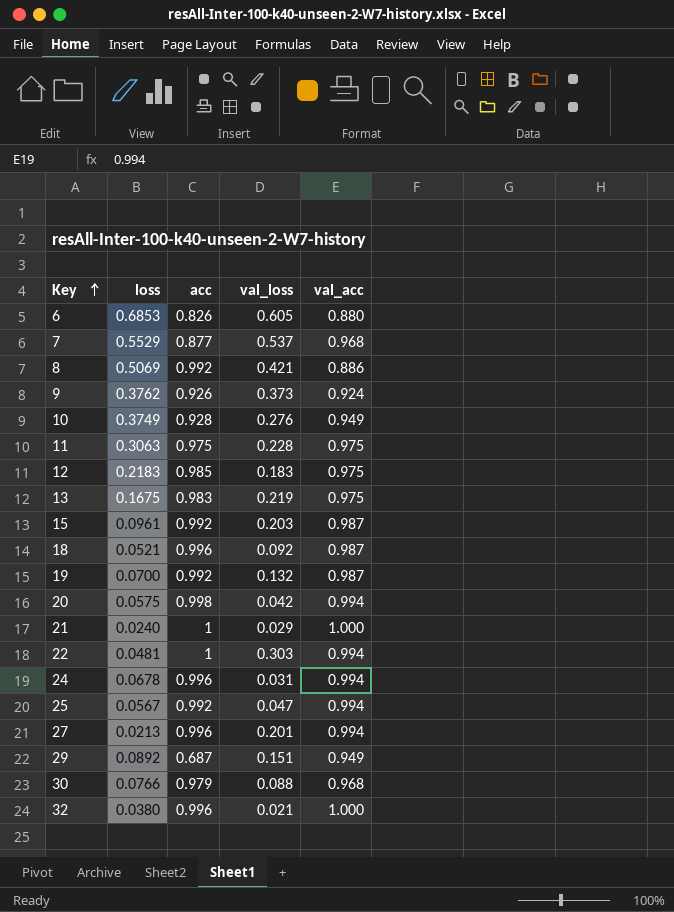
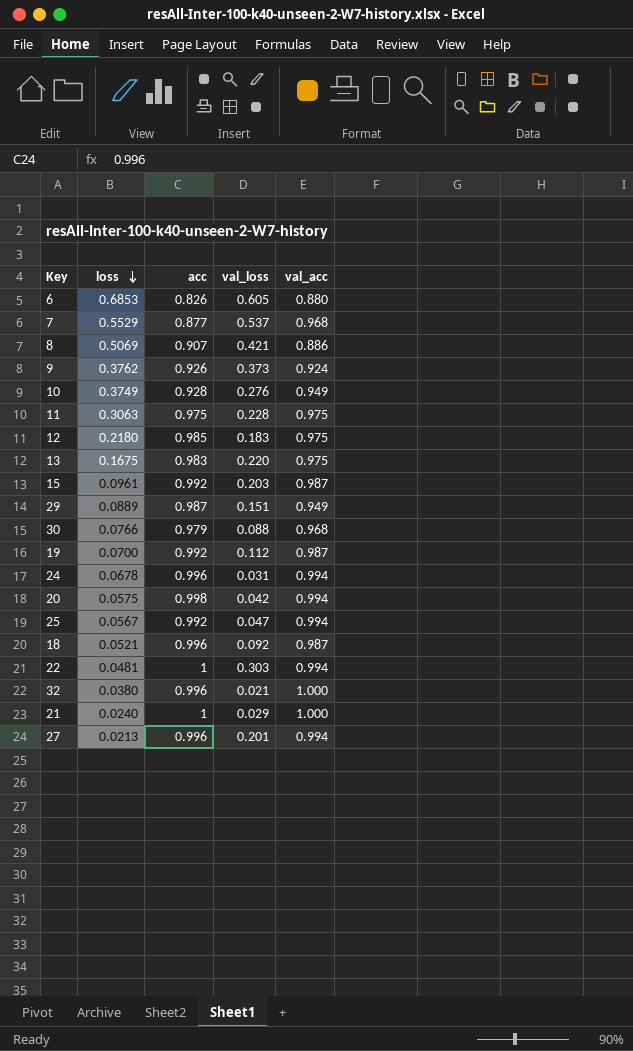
row order: Key ascending -> loss descending
8 | acc: 0.992 -> 0.907
12 | loss: 0.2183 -> 0.2180
13 | val_loss: 0.219 -> 0.220
29 | loss: 0.0892 -> 0.0889
29 | acc: 0.687 -> 0.987
19 | val_loss: 0.132 -> 0.112

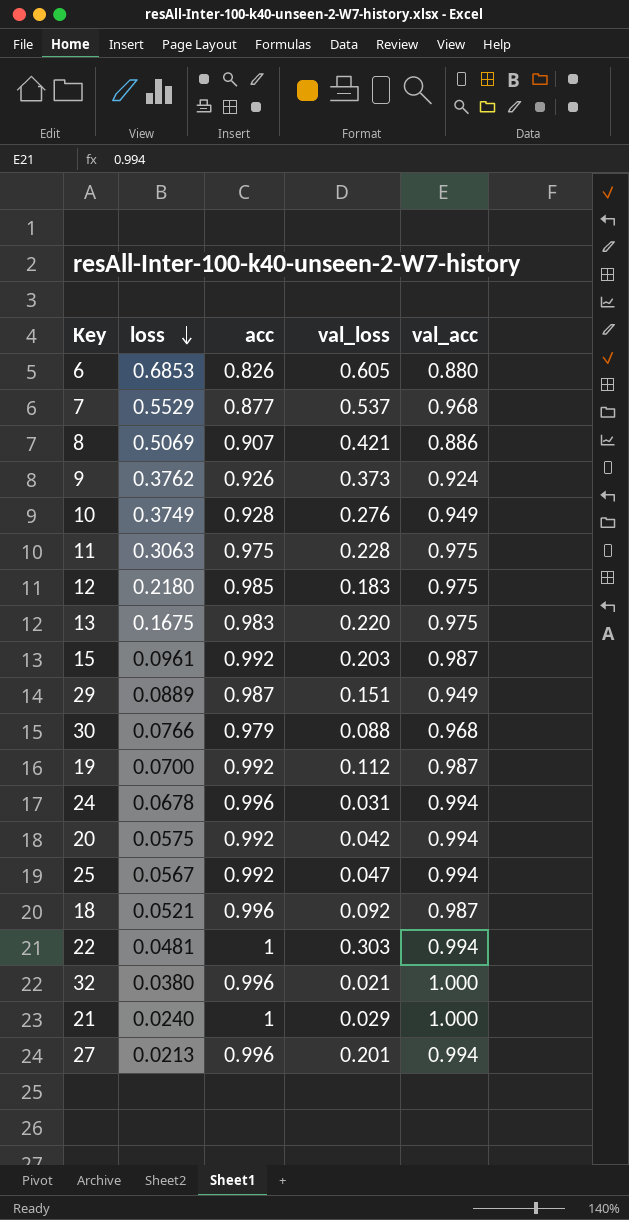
20 | acc: 0.998 -> 0.992

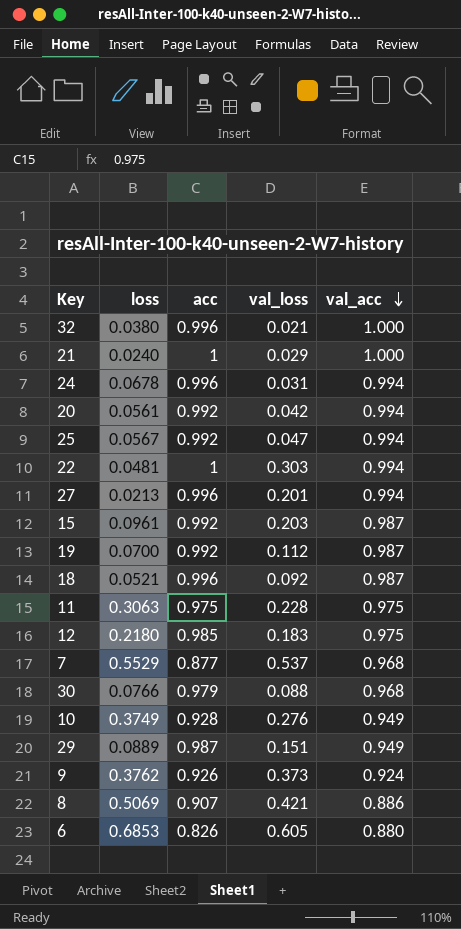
row order: loss descending -> val_acc descending
row 13: 0.1675 | 0.983 | 0.220 | 0.975 -> none
20 | loss: 0.0575 -> 0.0561

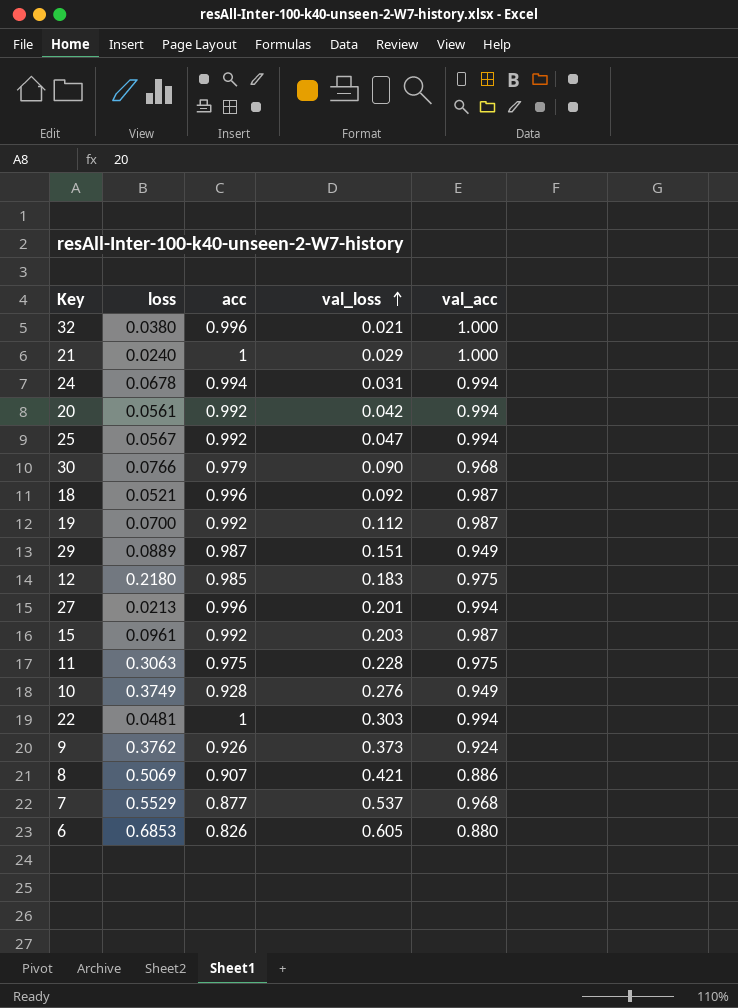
row order: val_acc descending -> val_loss ascending
24 | acc: 0.996 -> 0.994
30 | val_loss: 0.088 -> 0.090

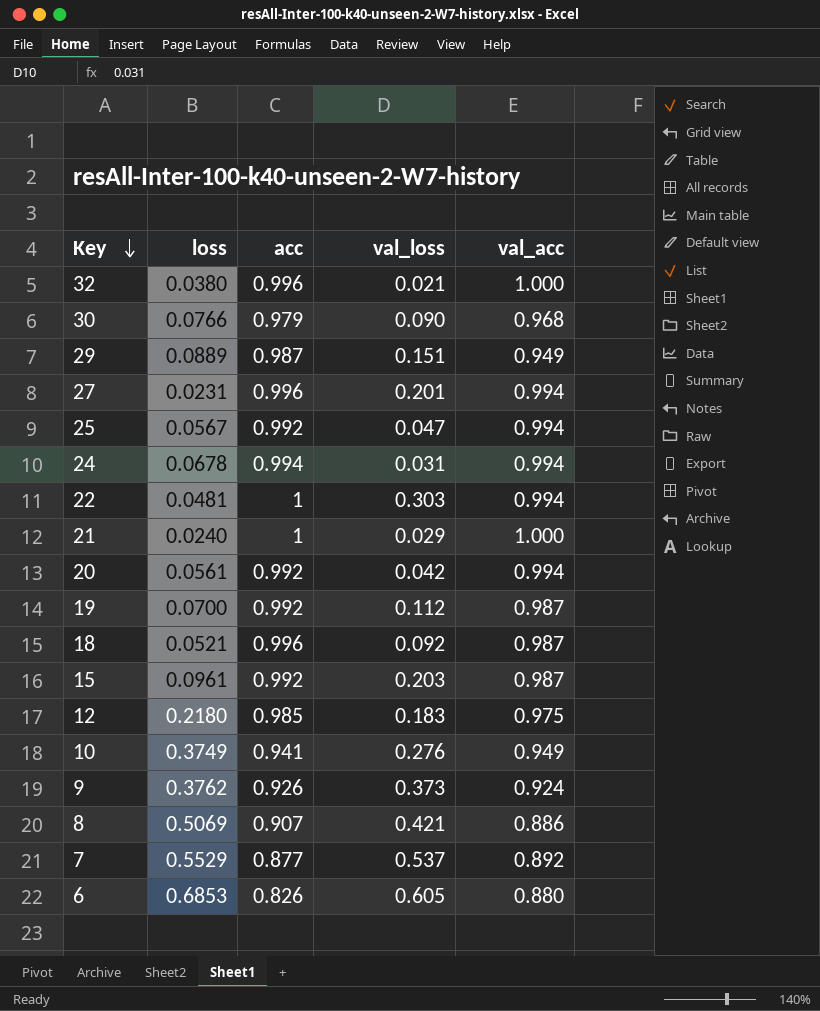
row order: val_loss ascending -> Key descending
row 11: 0.3063 | 0.975 | 0.228 | 0.975 -> none
27 | loss: 0.0213 -> 0.0231
10 | acc: 0.928 -> 0.941
7 | val_acc: 0.968 -> 0.892

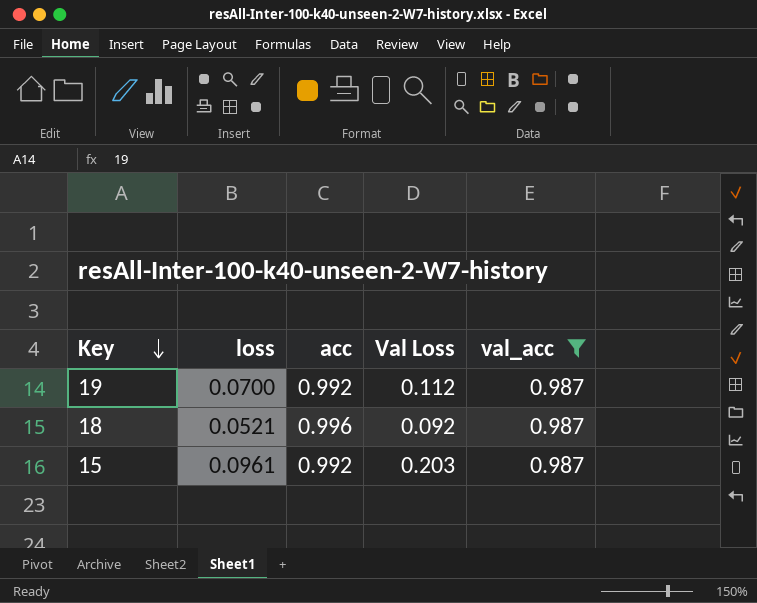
filter: none -> val_acc = 0.987
column name: val_loss -> Val Loss

